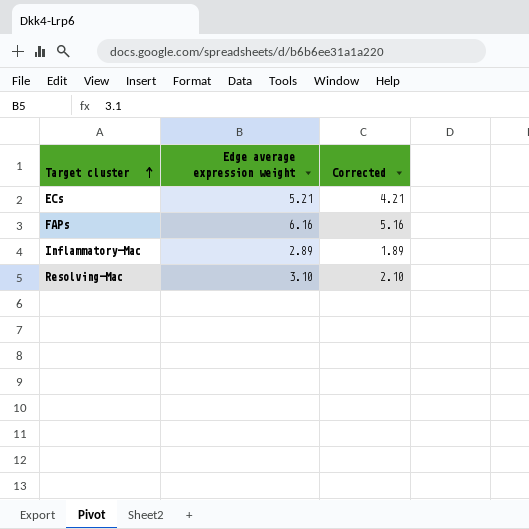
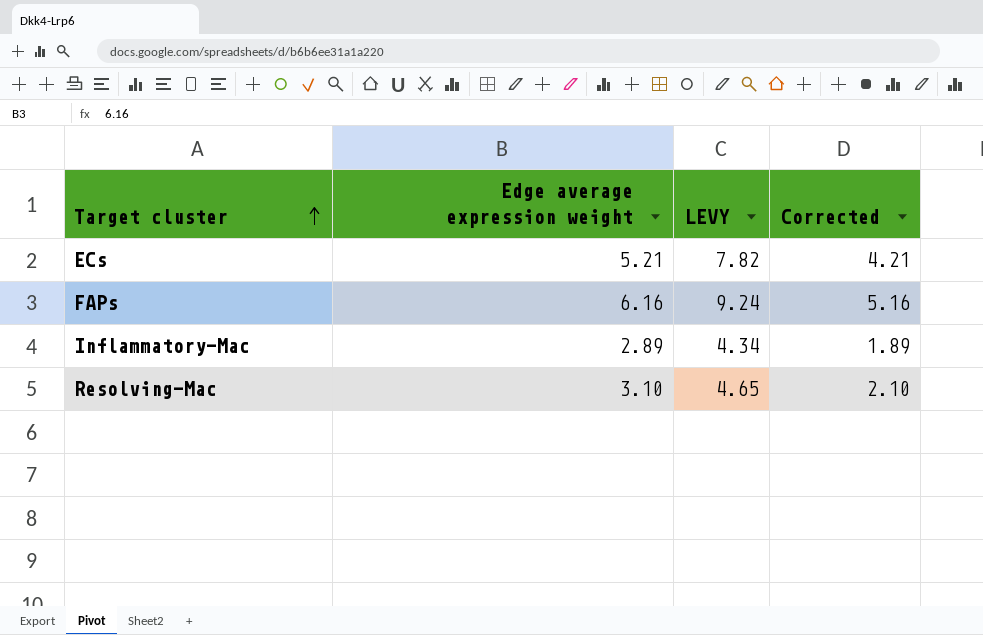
column LEVY | formula: none -> [Edge average expression weight] * 1.5

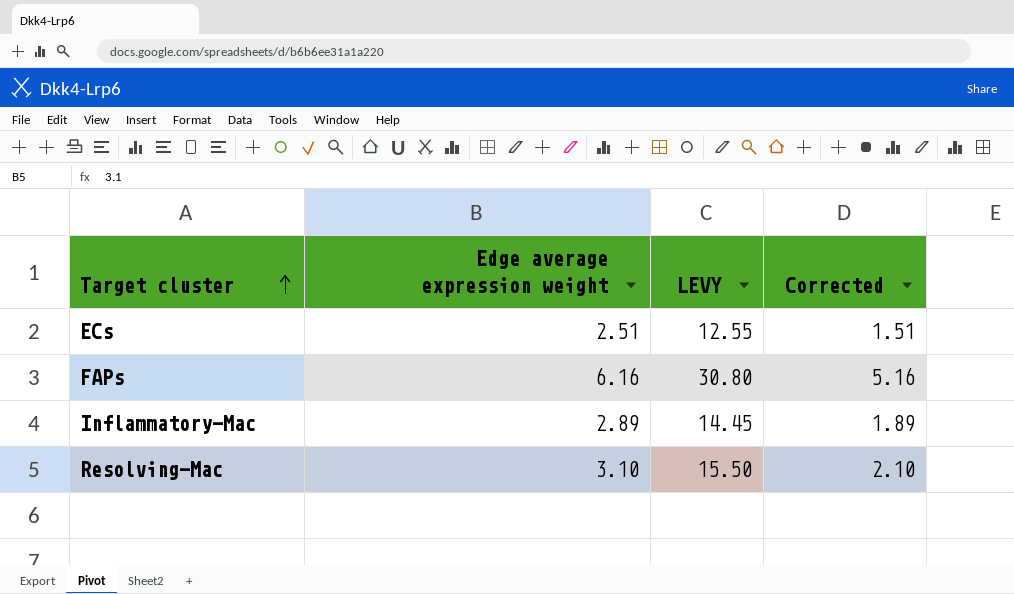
column LEVY | formula: [Edge average expression weight] * 1.5 -> [Edge average expression weight] * 5
ECs | Edge average expression weight: 5.21 -> 2.51
ECs | Corrected: 4.21 -> 1.51

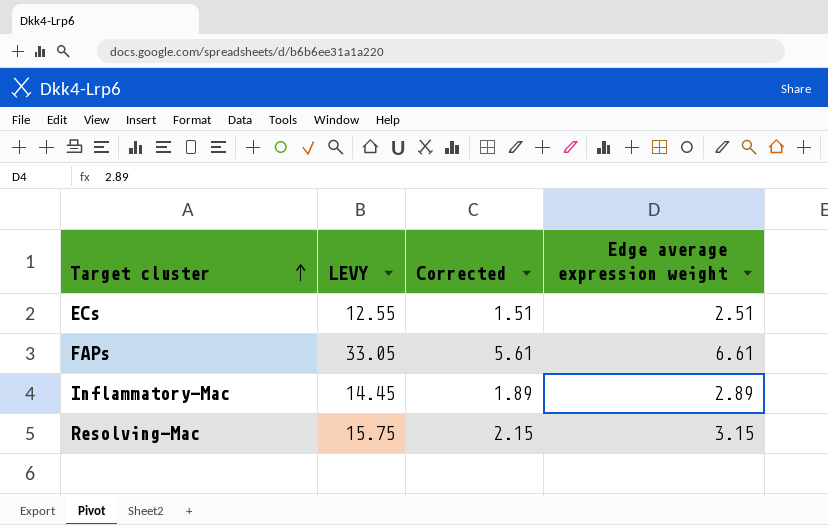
column Edge average expression weight | position: 2 -> 4
FAPs | LEVY: 30.80 -> 33.05
FAPs | Corrected: 5.16 -> 5.61
FAPs | Edge average expression weight: 6.16 -> 6.61
Resolving-Mac | LEVY: 15.50 -> 15.75
Resolving-Mac | Corrected: 2.10 -> 2.15
Resolving-Mac | Edge average expression weight: 3.10 -> 3.15

